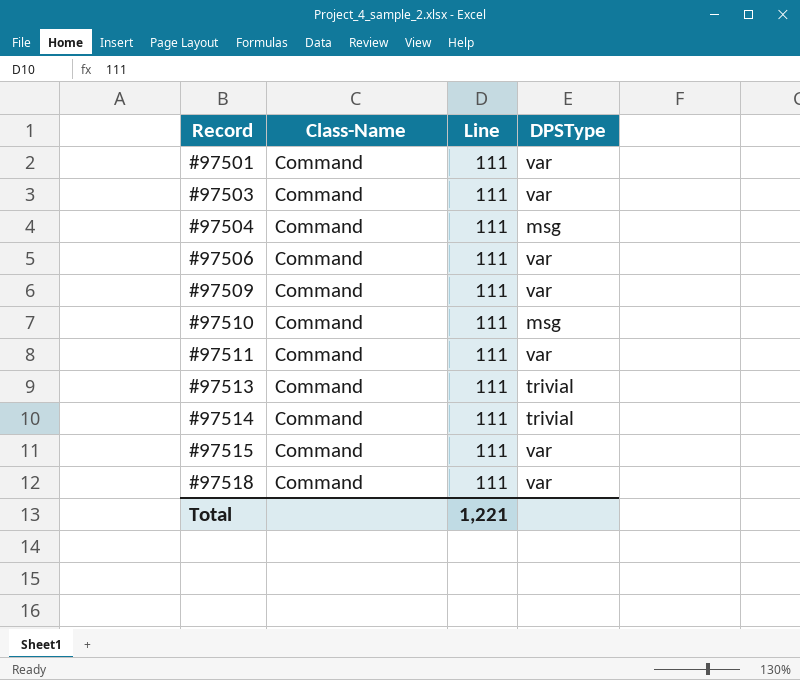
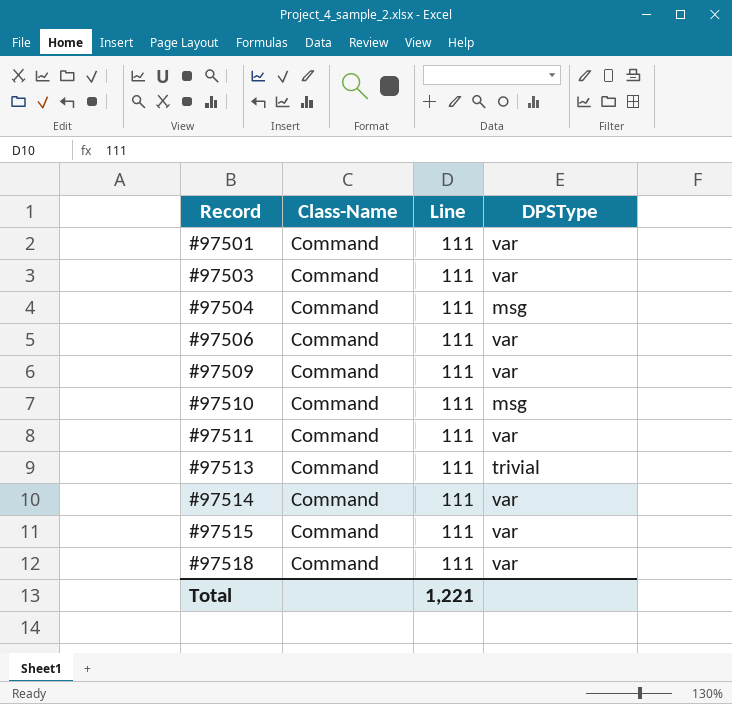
#97514 | DPSType: trivial -> var

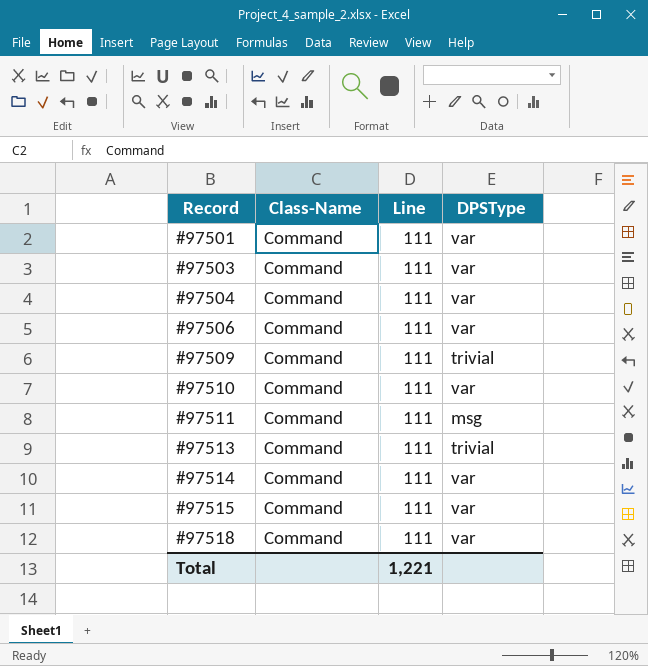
#97504 | DPSType: msg -> var
#97509 | DPSType: var -> trivial
#97510 | DPSType: msg -> var
#97511 | DPSType: var -> msg

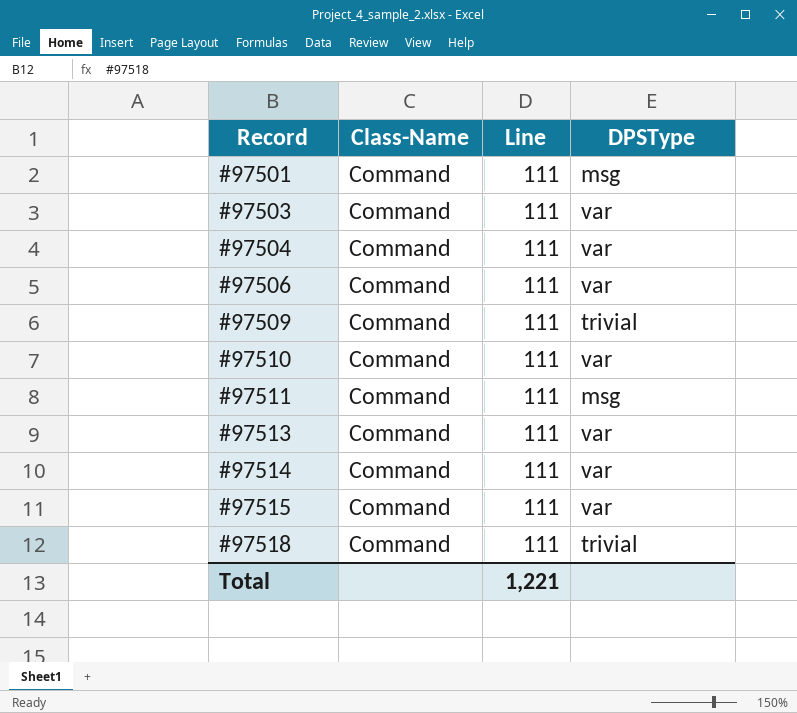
#97501 | DPSType: var -> msg
#97513 | DPSType: trivial -> var
#97518 | DPSType: var -> trivial

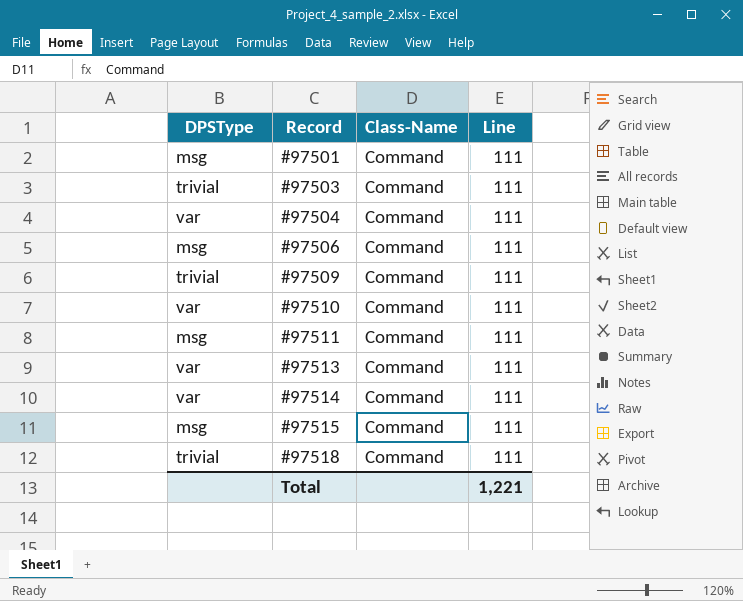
column DPSType | position: 4 -> 1
#97503 | DPSType: var -> trivial
#97506 | DPSType: var -> msg
#97515 | DPSType: var -> msg

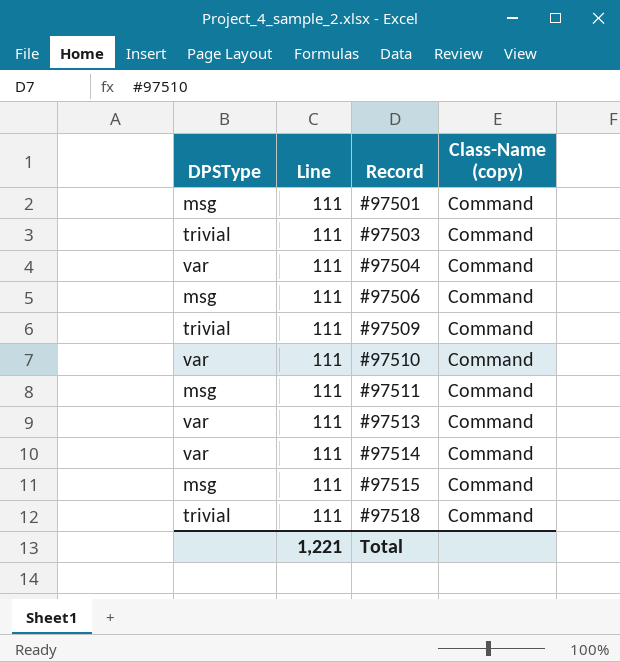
column Line | position: 4 -> 2
column name: Class-Name -> Class-Name (copy)

